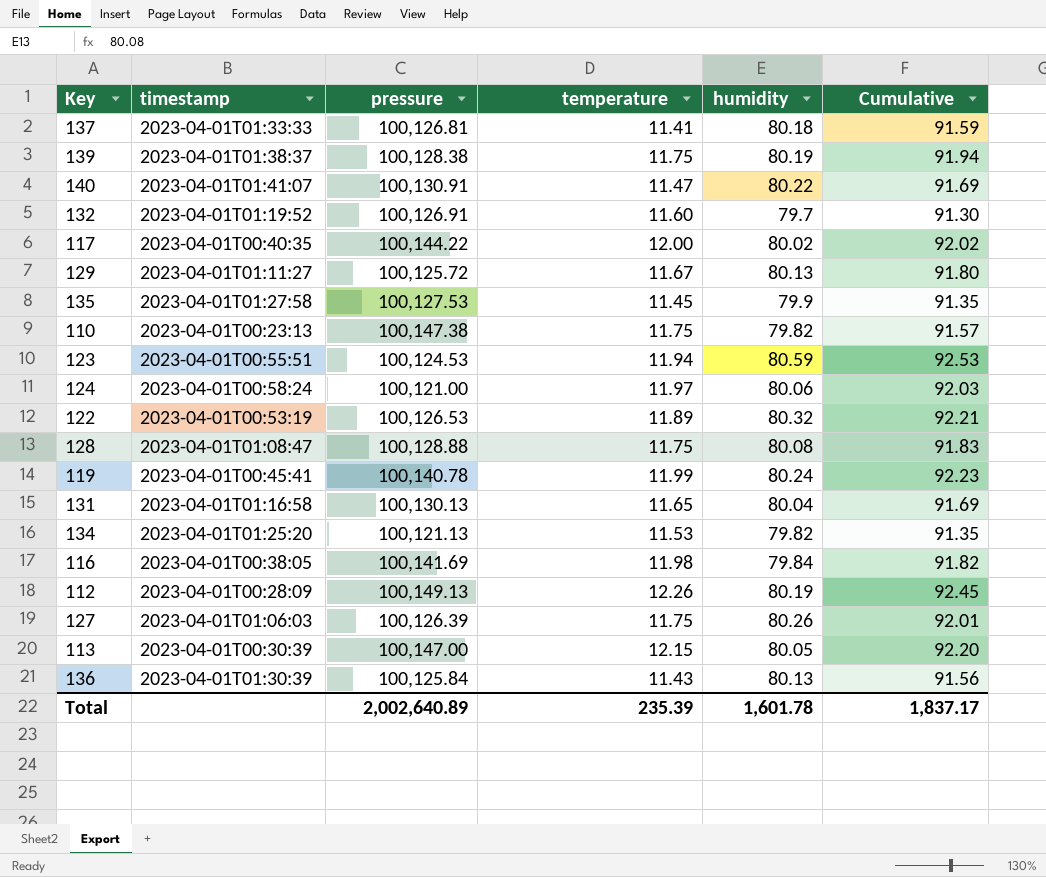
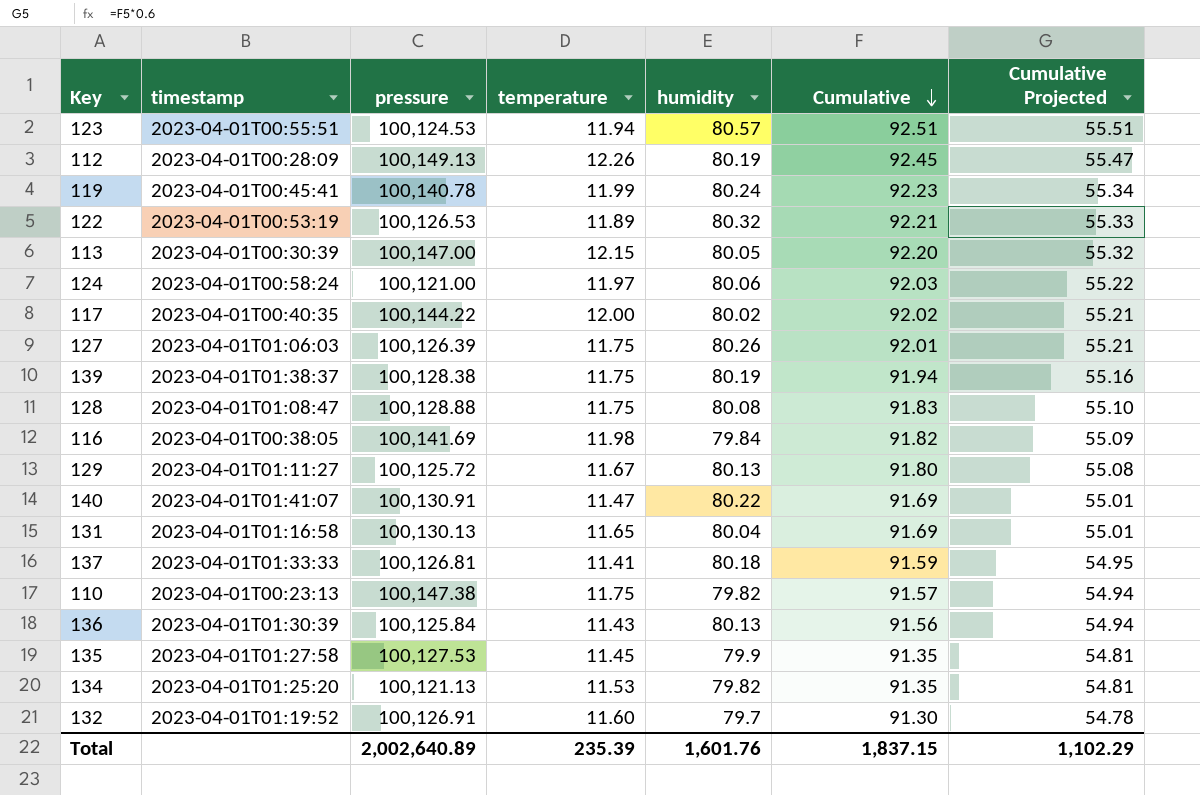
row order: none -> Cumulative descending
column Cumulative Projected | formula: none -> [Cumulative] * 0.6
123 | humidity: 80.59 -> 80.57
123 | Cumulative: 92.53 -> 92.51
Total | humidity: 1,601.78 -> 1,601.76
Total | Cumulative: 1,837.17 -> 1,837.15

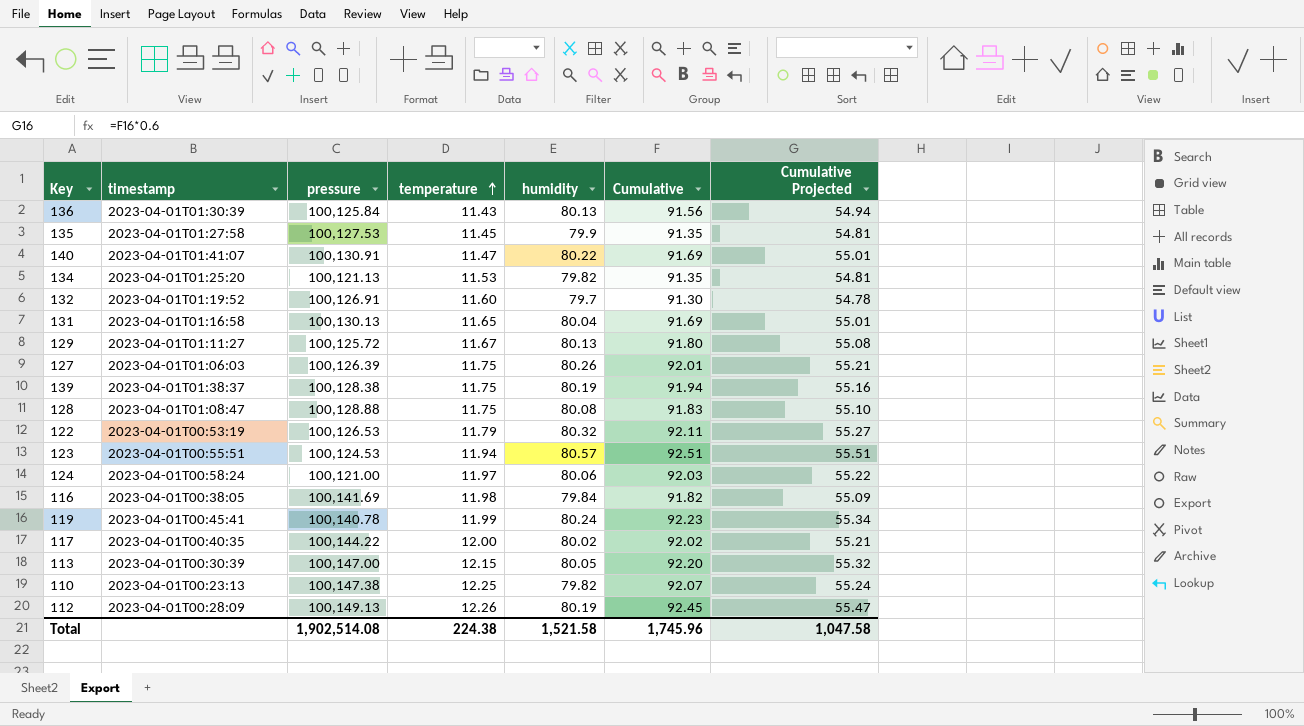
row order: Cumulative descending -> temperature ascending
row 137: 2023-04-01T01:33:33 | 100,126.81 | 11.41 | 80.18 | 91.59 | 54.95 -> none
122 | temperature: 11.89 -> 11.79
122 | Cumulative: 92.21 -> 92.11
122 | Cumulative Projected: 55.33 -> 55.27
110 | temperature: 11.75 -> 12.25
110 | Cumulative: 91.57 -> 92.07
110 | Cumulative Projected: 54.94 -> 55.24
Total | pressure: 2,002,640.89 -> 1,902,514.08
Total | temperature: 235.39 -> 224.38
Total | humidity: 1,601.76 -> 1,521.58
Total | Cumulative: 1,837.15 -> 1,745.96
Total | Cumulative Projected: 1,102.29 -> 1,047.58

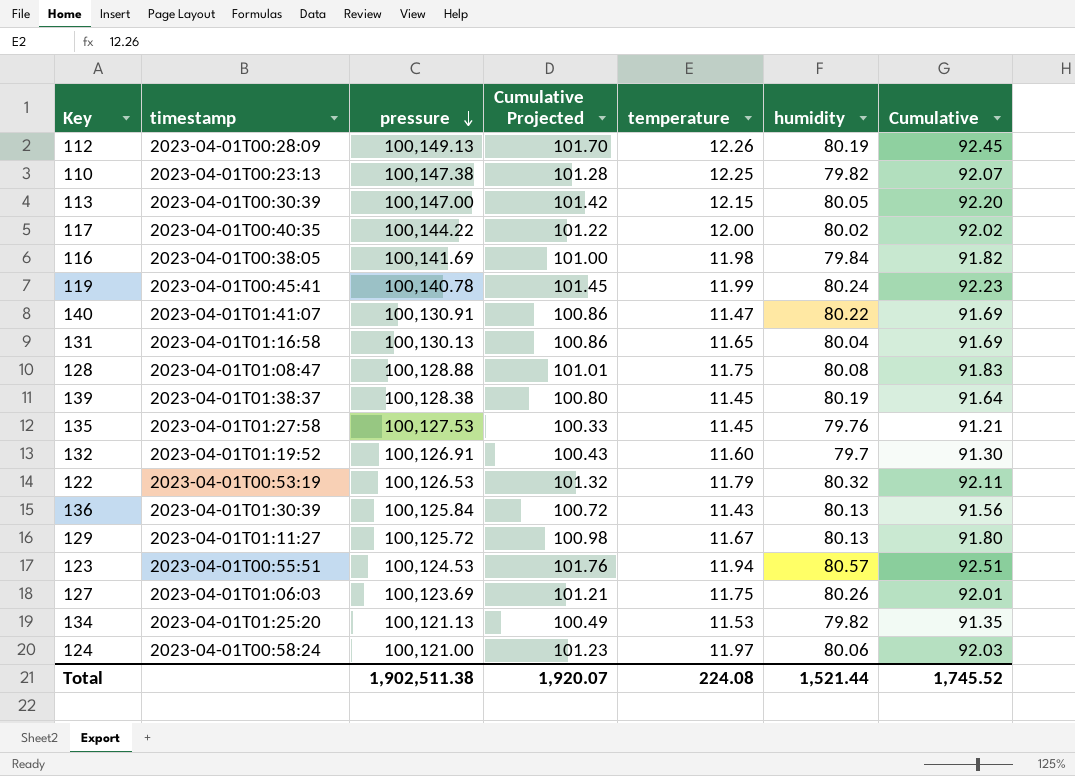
row order: temperature ascending -> pressure descending
column Cumulative Projected | formula: [Cumulative] * 0.6 -> [Cumulative] * 1.1
column Cumulative Projected | position: 7 -> 4
139 | temperature: 11.75 -> 11.45
139 | Cumulative: 91.94 -> 91.64
135 | humidity: 79.9 -> 79.76
135 | Cumulative: 91.35 -> 91.21
127 | pressure: 100,126.39 -> 100,123.69
Total | pressure: 1,902,514.08 -> 1,902,511.38
Total | Cumulative Projected: 1,047.58 -> 1,920.07
Total | temperature: 224.38 -> 224.08
Total | humidity: 1,521.58 -> 1,521.44
Total | Cumulative: 1,745.96 -> 1,745.52

